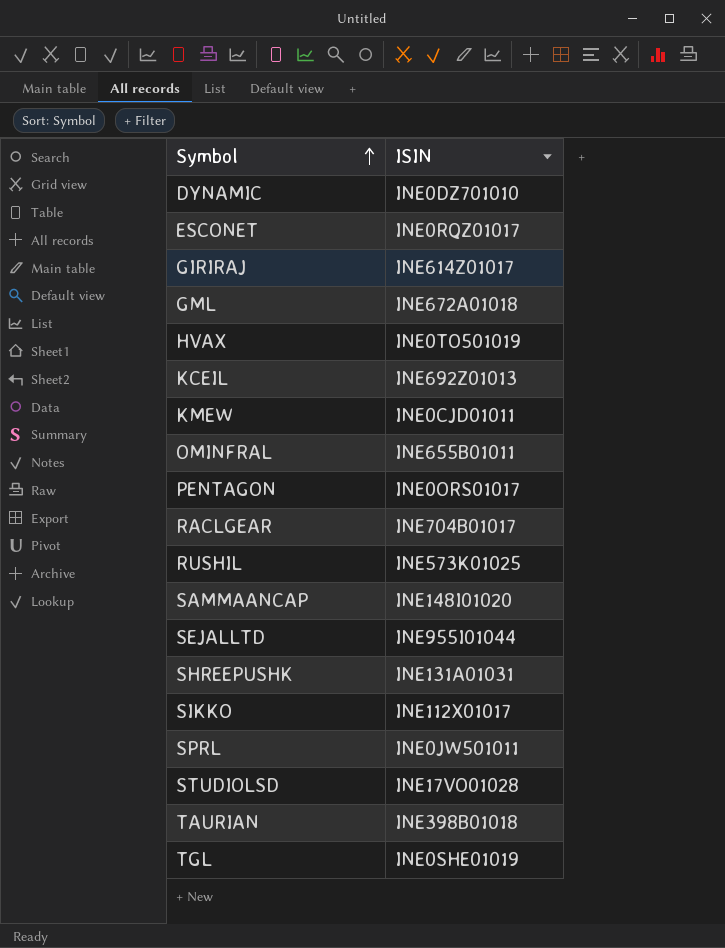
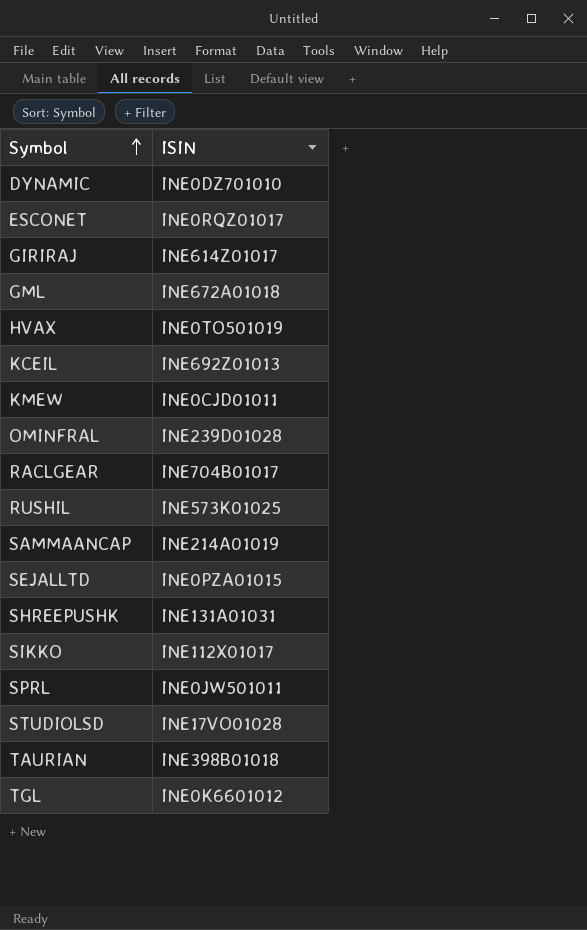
row PENTAGON: INE0ORS01017 -> none
OMINFRAL | ISIN: INE655B01011 -> INE239D01028
SAMMAANCAP | ISIN: INE148I01020 -> INE214A01019
SEJALLTD | ISIN: INE955I01044 -> INE0PZA01015
TGL | ISIN: INE0SHE01019 -> INE0K6601012

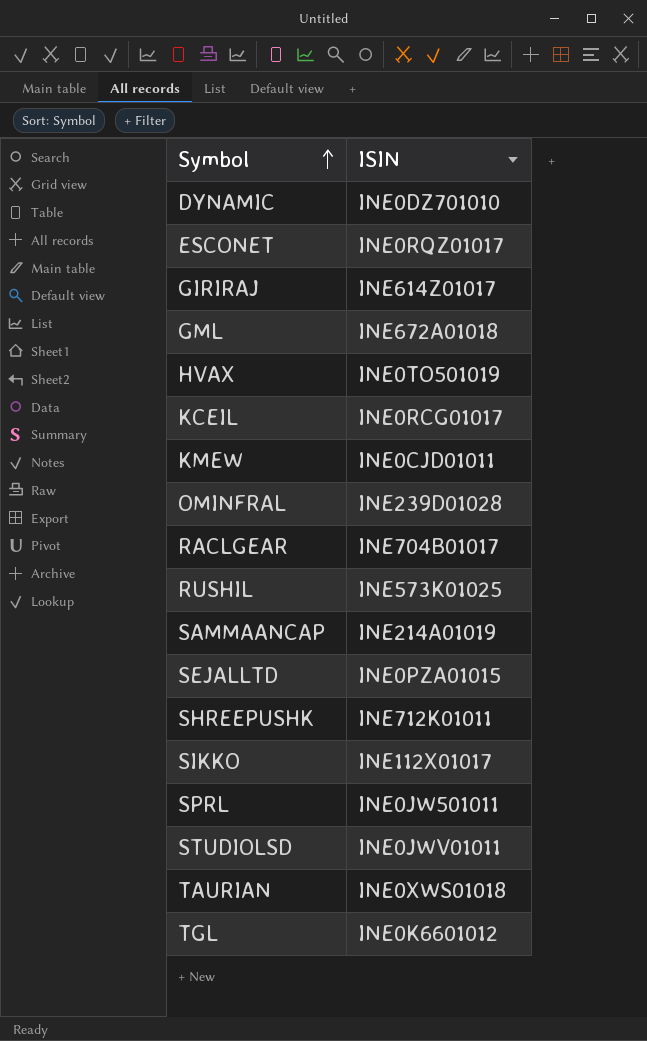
KCEIL | ISIN: INE692Z01013 -> INE0RCG01017
SHREEPUSHK | ISIN: INE131A01031 -> INE712K01011
STUDIOLSD | ISIN: INE17VO01028 -> INE0JWV01011
TAURIAN | ISIN: INE398B01018 -> INE0XWS01018

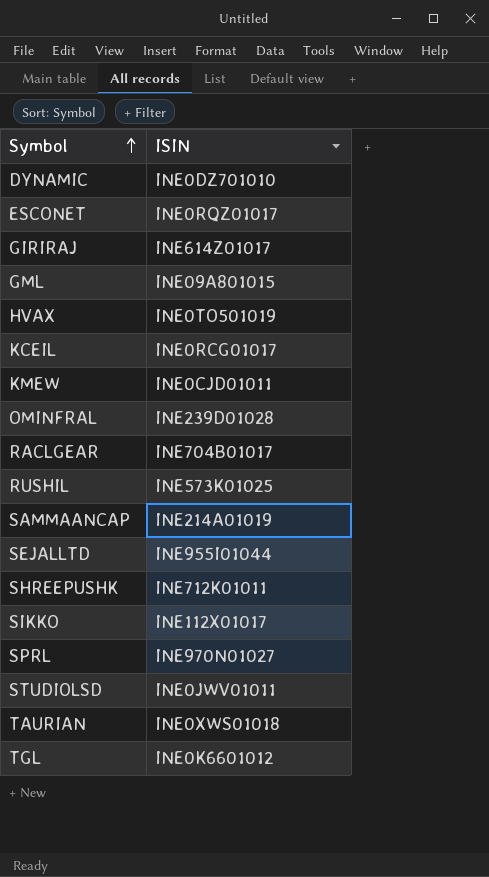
GML | ISIN: INE672A01018 -> INE09A801015
SEJALLTD | ISIN: INE0PZA01015 -> INE955I01044
SPRL | ISIN: INE0JW501011 -> INE970N01027

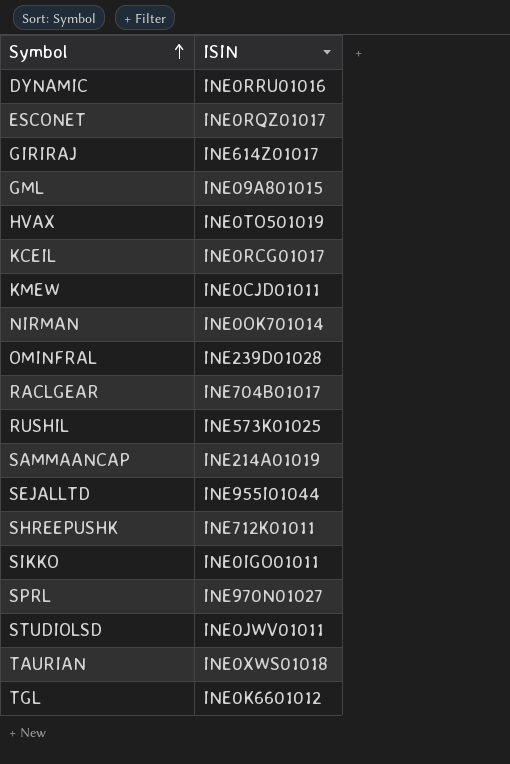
DYNAMIC | ISIN: INE0DZ701010 -> INE0RRU01016
row NIRMAN: none -> INE0OK701014
SIKKO | ISIN: INE112X01017 -> INE0IGO01011

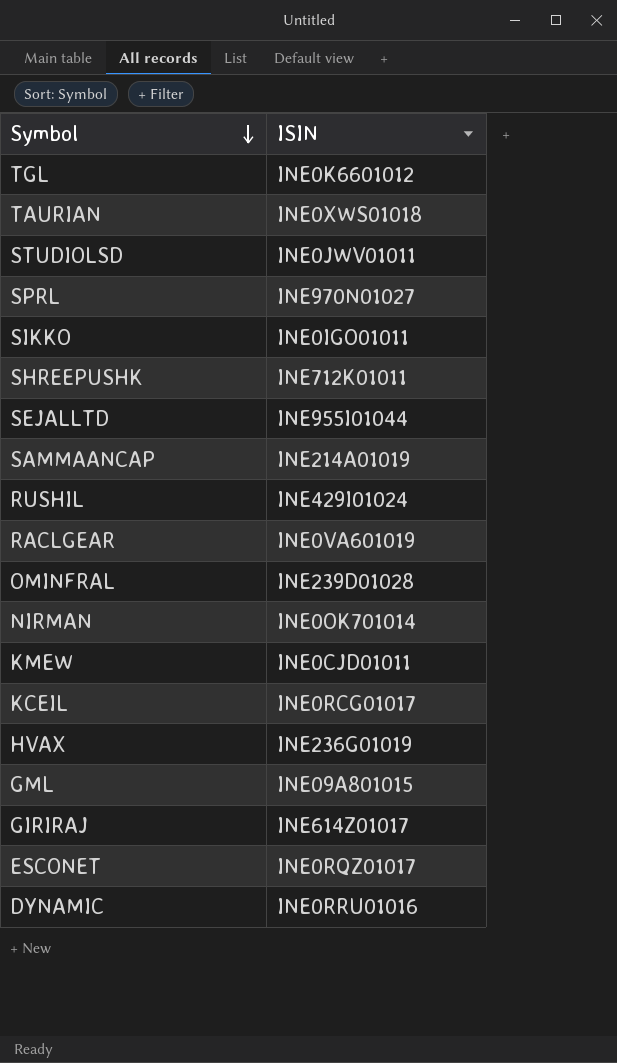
row order: Symbol ascending -> Symbol descending
RUSHIL | ISIN: INE573K01025 -> INE429I01024
RACLGEAR | ISIN: INE704B01017 -> INE0VA601019
HVAX | ISIN: INE0TO501019 -> INE236G01019

